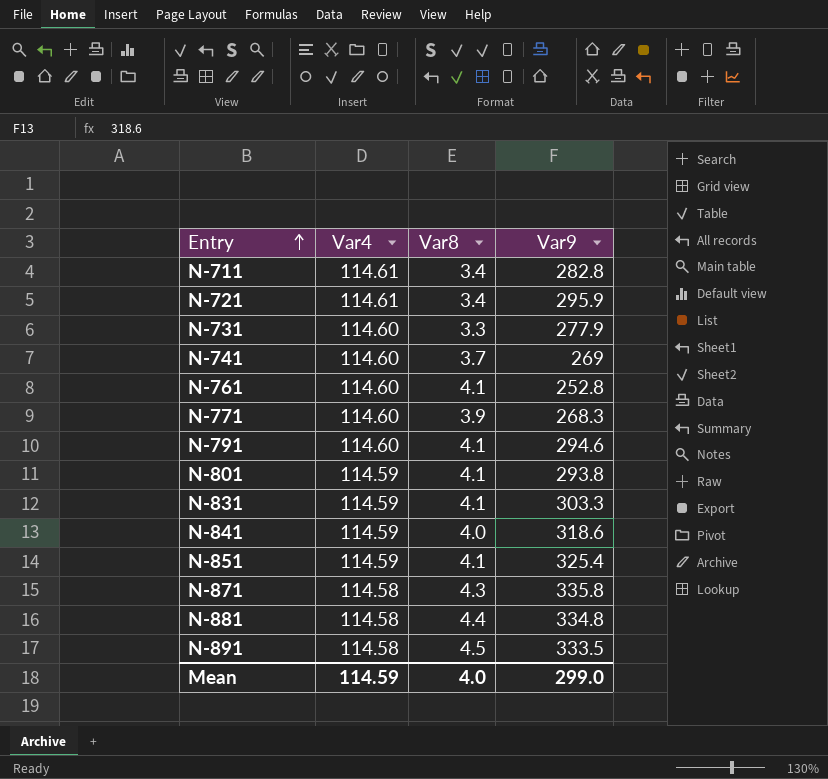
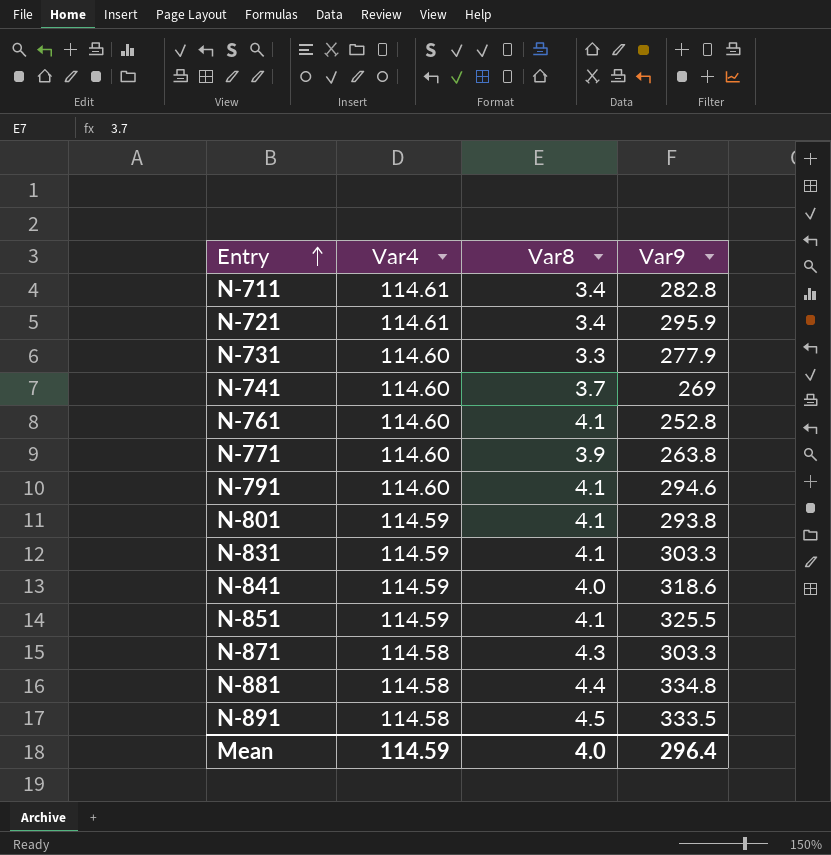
N-771 | Var9: 268.3 -> 263.8
N-851 | Var9: 325.4 -> 325.5
N-871 | Var9: 335.8 -> 303.3
Mean | Var9: 299.0 -> 296.4

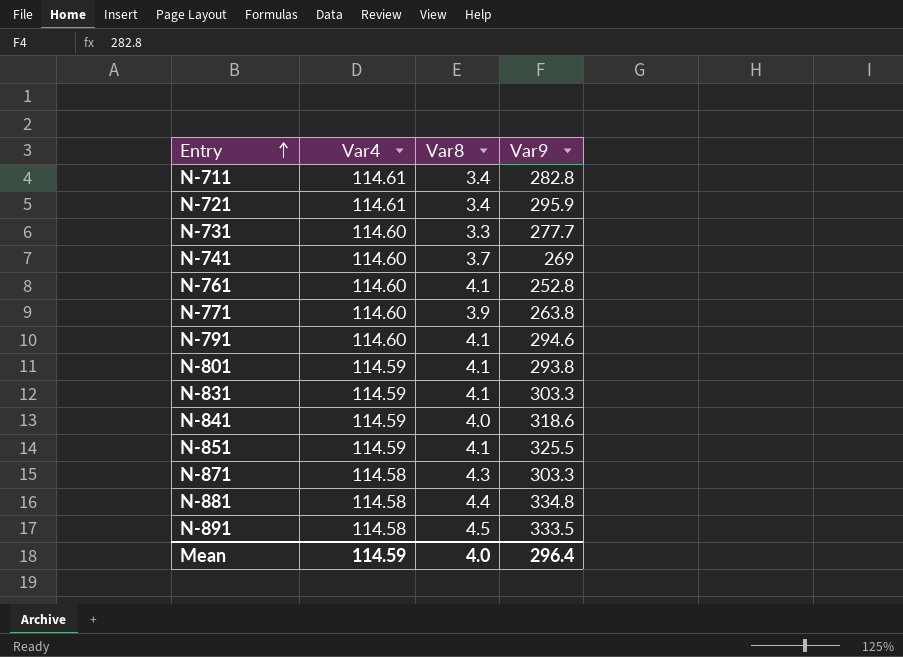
N-731 | Var9: 277.9 -> 277.7

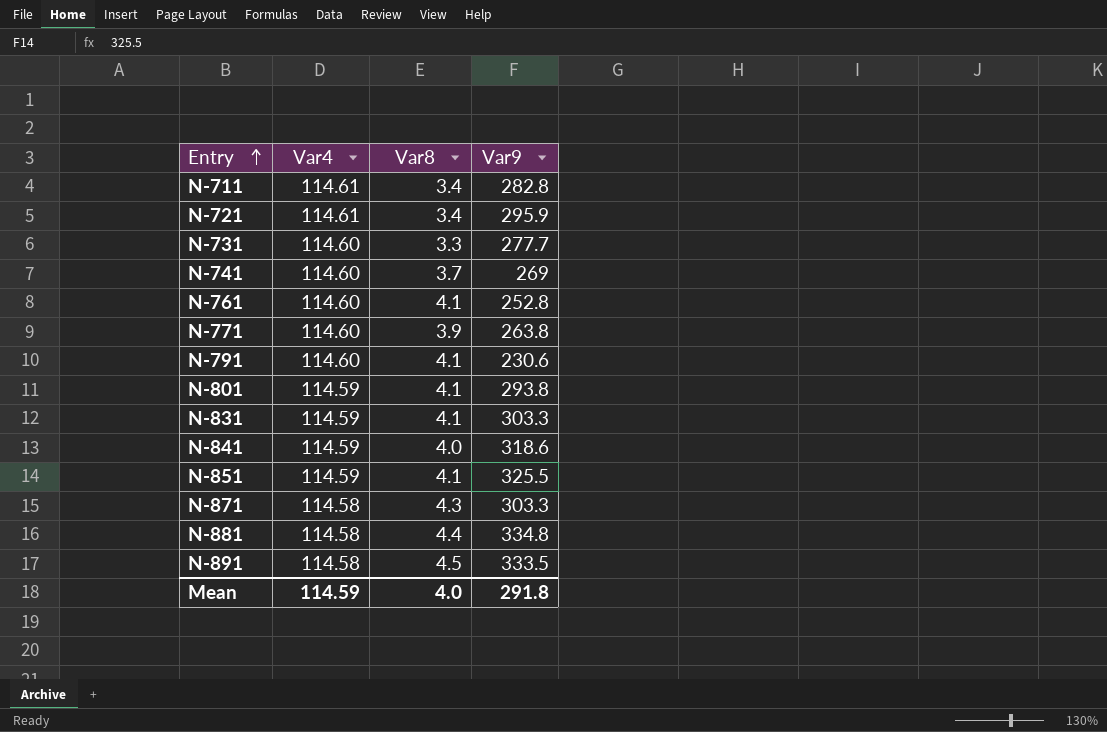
N-791 | Var9: 294.6 -> 230.6
Mean | Var9: 296.4 -> 291.8

